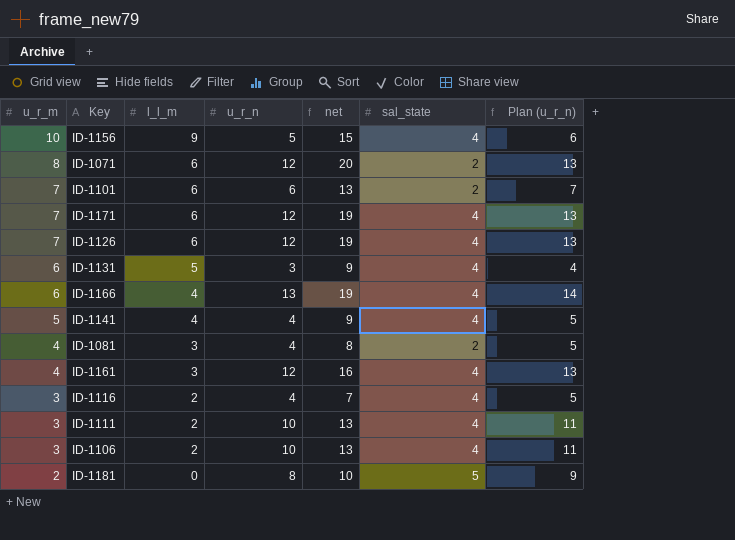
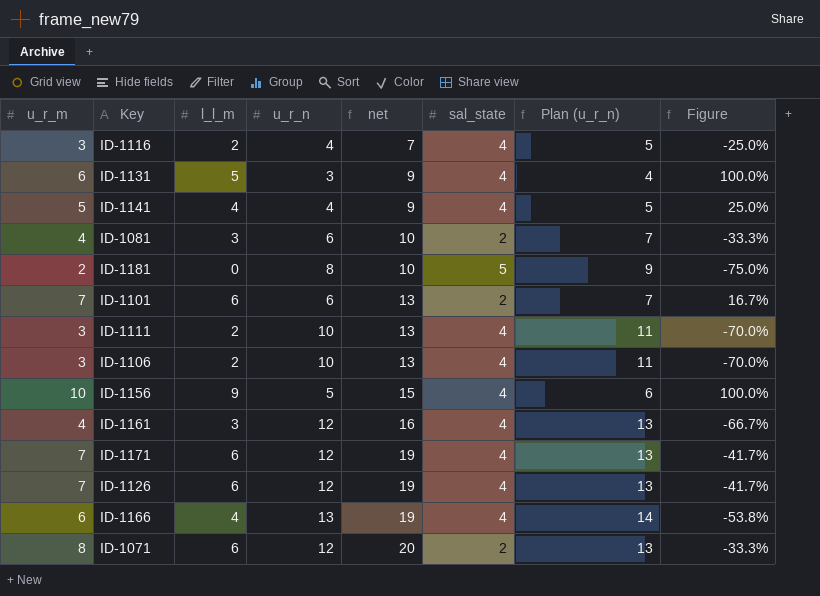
row order: u_r_m descending -> net ascending
column Figure | formula: none -> ([u_r_m] - [u_r_n]) / [u_r_n]
ID-1081 | u_r_n: 4 -> 6
ID-1081 | net: 8 -> 10
ID-1081 | Plan (u_r_n): 5 -> 7

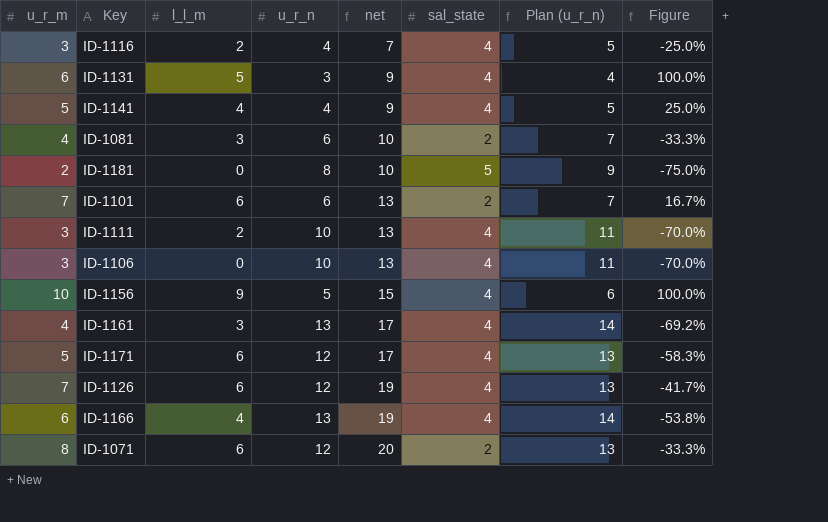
ID-1106 | l_l_m: 2 -> 0
ID-1161 | u_r_n: 12 -> 13
ID-1161 | net: 16 -> 17
ID-1161 | Plan (u_r_n): 13 -> 14
ID-1161 | Figure: -66.7% -> -69.2%
ID-1171 | u_r_m: 7 -> 5
ID-1171 | net: 19 -> 17
ID-1171 | Figure: -41.7% -> -58.3%

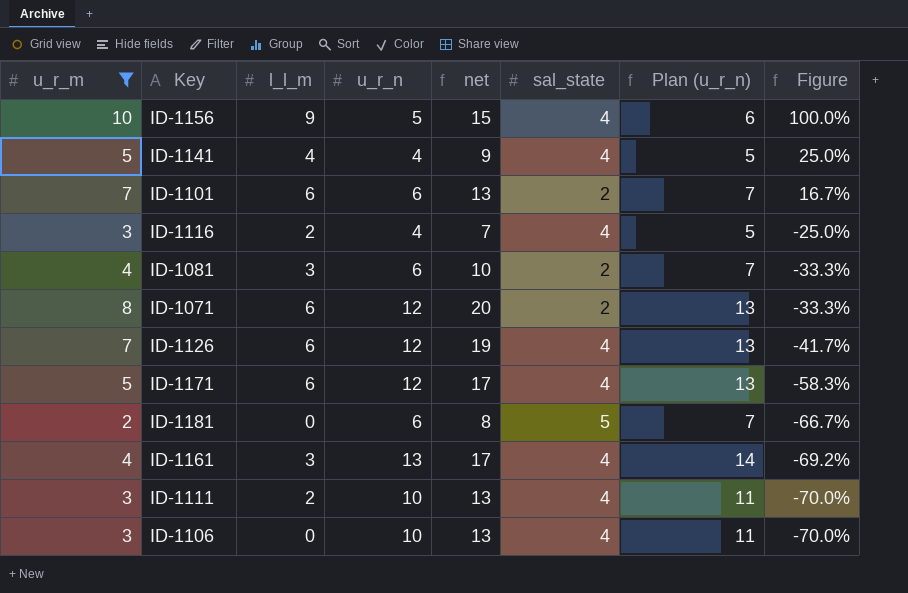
filter: none -> u_r_m != 6
row order: net ascending -> Figure descending
ID-1181 | u_r_n: 8 -> 6
ID-1181 | net: 10 -> 8
ID-1181 | Plan (u_r_n): 9 -> 7
ID-1181 | Figure: -75.0% -> -66.7%

